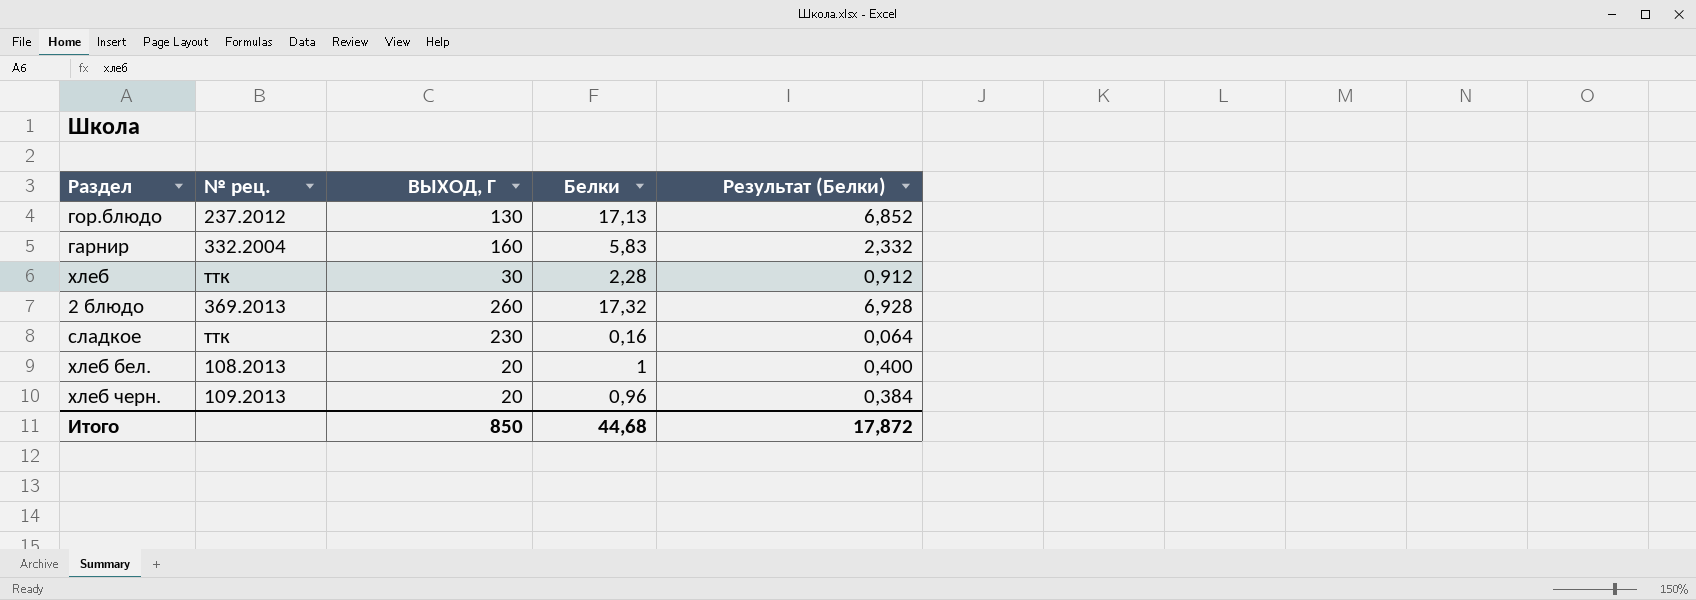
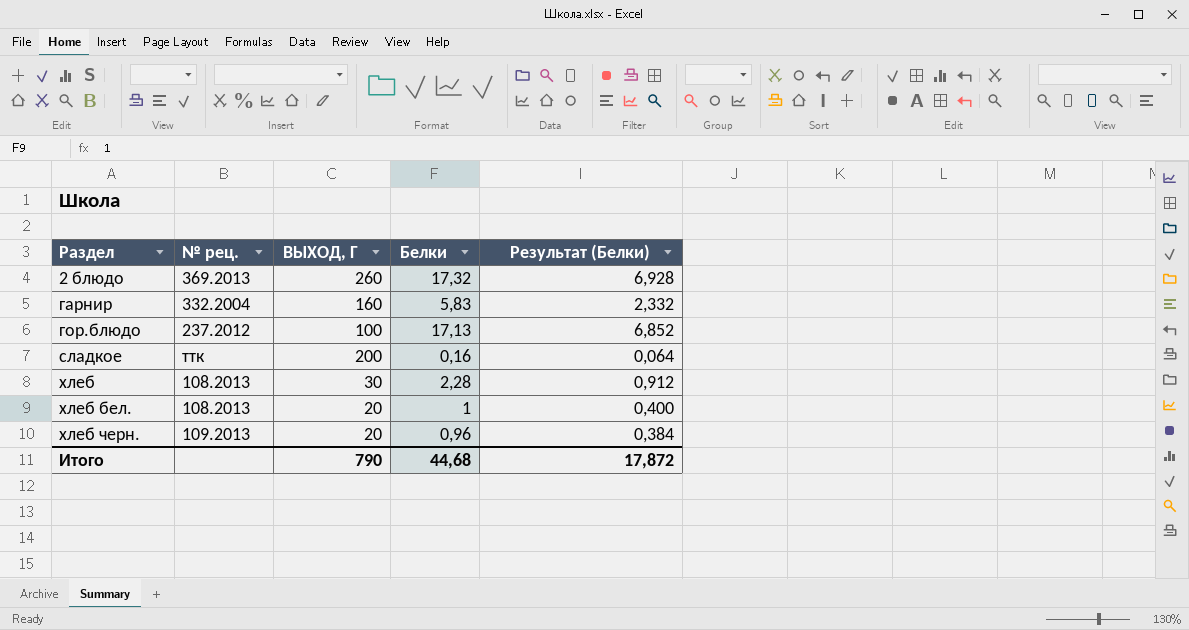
row order: none -> Раздел ascending
гор.блюдо | ВЫХОД, Г: 130 -> 100
сладкое | ВЫХОД, Г: 230 -> 200
хлеб | № рец.: ттк -> 108.2013
Итого | ВЫХОД, Г: 850 -> 790

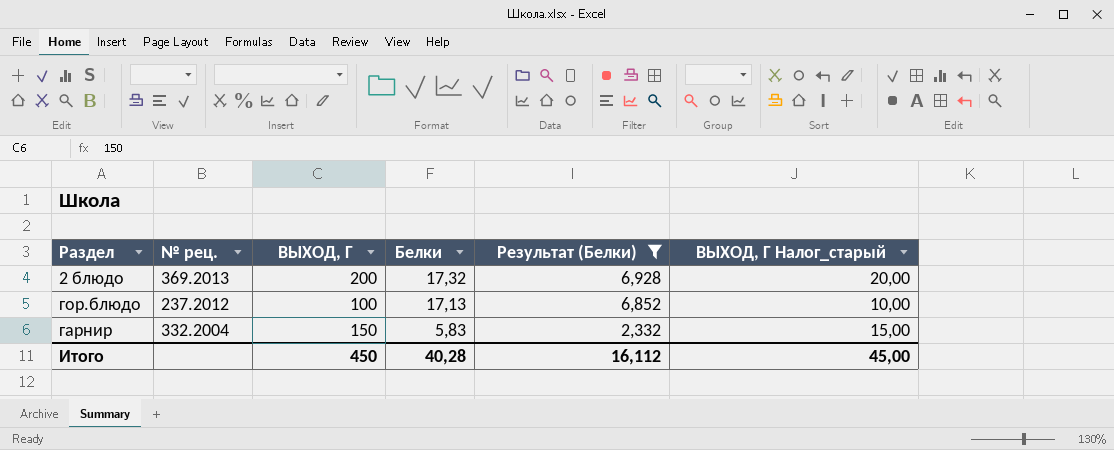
filter: none -> Результат (Белки) >= 2,332
row order: Раздел ascending -> Белки descending
column ВЫХОД, Г Налог_старый | formula: none -> [ВЫХОД, Г] * 0,1
2 блюдо | ВЫХОД, Г: 260 -> 200
гарнир | ВЫХОД, Г: 160 -> 150
Итого | ВЫХОД, Г: 790 -> 450
Итого | Белки: 44,68 -> 40,28
Итого | Результат (Белки): 17,872 -> 16,112

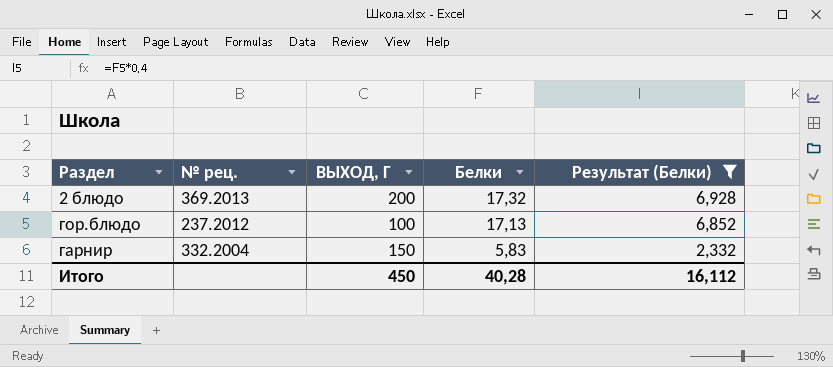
column ВЫХОД, Г Налог_старый | formula: [ВЫХОД, Г] * 0,1 -> none

